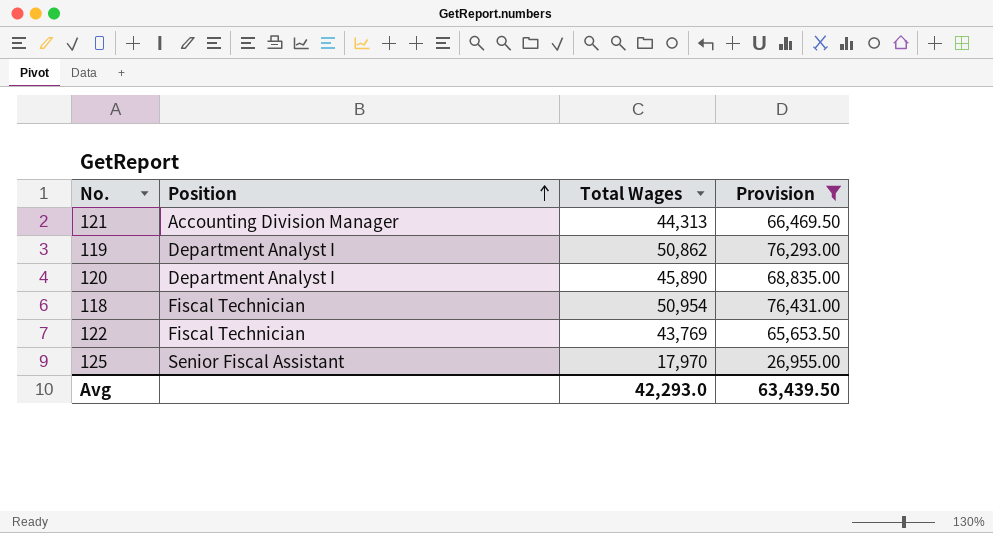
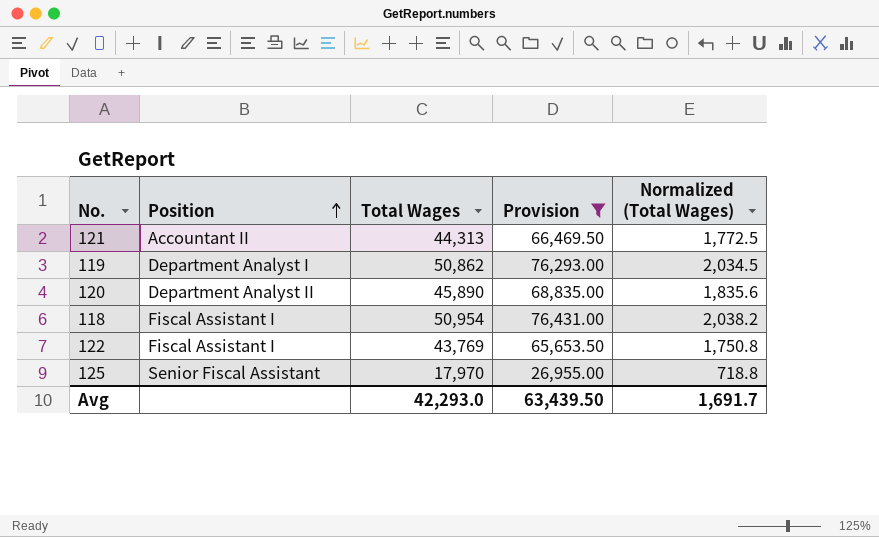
column Normalized (Total Wages) | formula: none -> [Total Wages] * 0.04
121 | Position: Accounting Division Manager -> Accountant II
120 | Position: Department Analyst I -> Department Analyst II
118 | Position: Fiscal Technician -> Fiscal Assistant I
122 | Position: Fiscal Technician -> Fiscal Assistant I

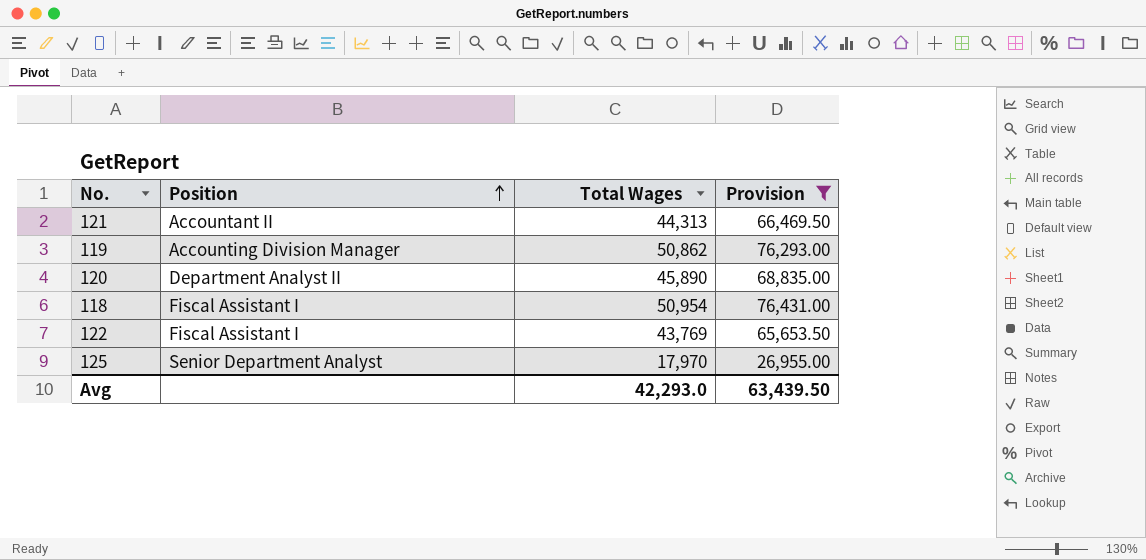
column Normalized (Total Wages) | formula: [Total Wages] * 0.04 -> none
119 | Position: Department Analyst I -> Accounting Division Manager
125 | Position: Senior Fiscal Assistant -> Senior Department Analyst

